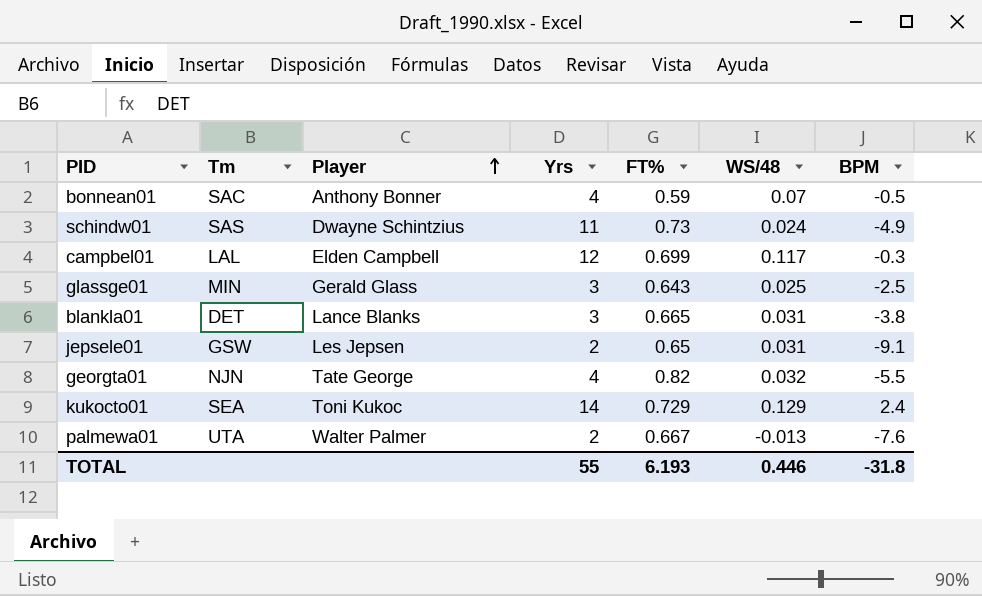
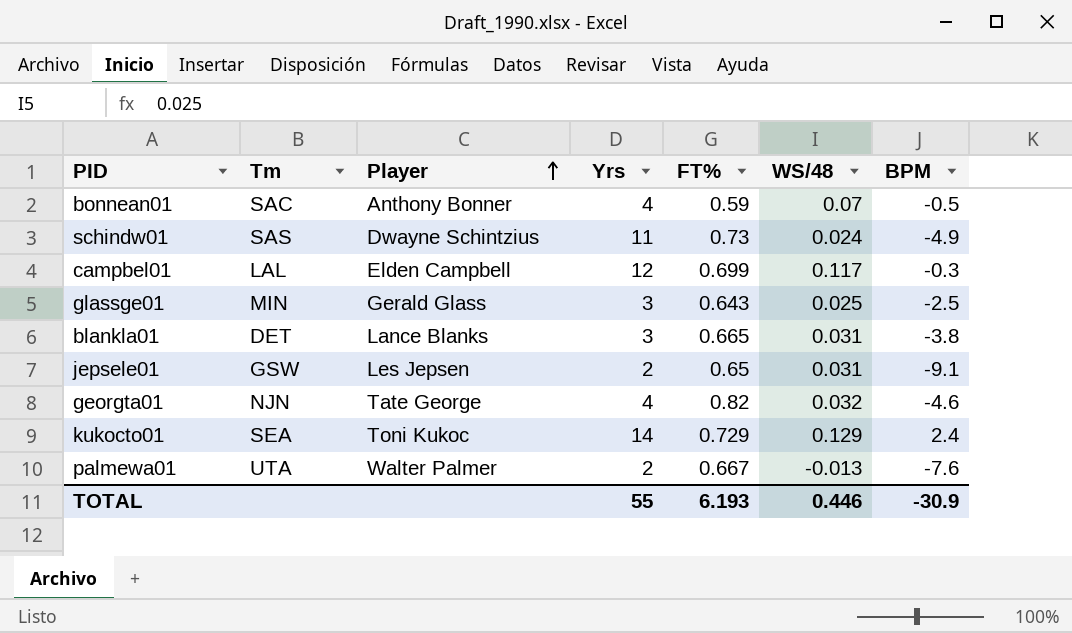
georgta01 | BPM: -5.5 -> -4.6
TOTAL | BPM: -31.8 -> -30.9

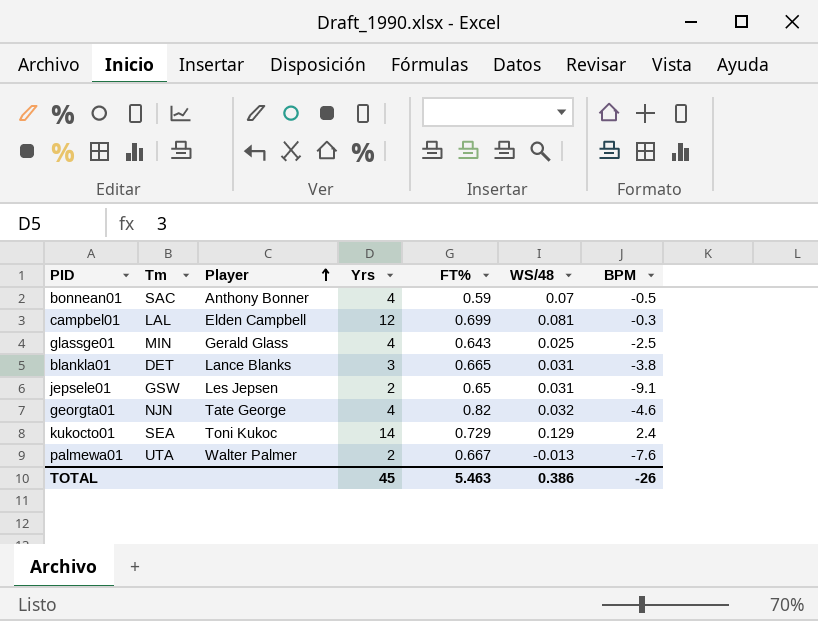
row schindw01: SAS | Dwayne Schintzius | 11 | 0.73 | 0.024 | -4.9 -> none
campbel01 | WS/48: 0.117 -> 0.081
glassge01 | Yrs: 3 -> 4
TOTAL | Yrs: 55 -> 45
TOTAL | FT%: 6.193 -> 5.463
TOTAL | WS/48: 0.446 -> 0.386
TOTAL | BPM: -30.9 -> -26

